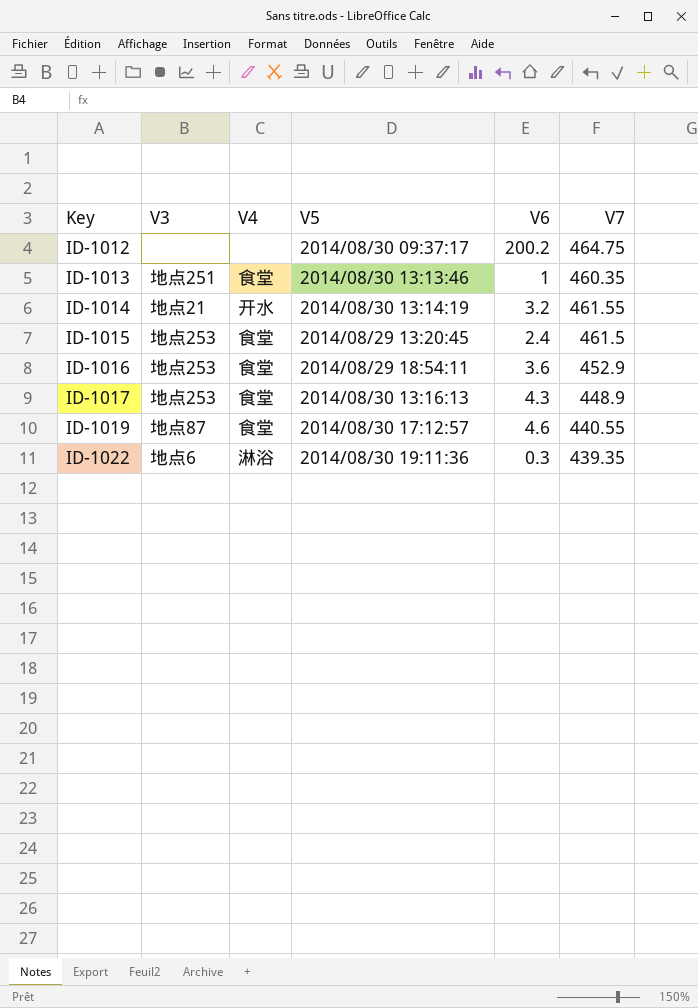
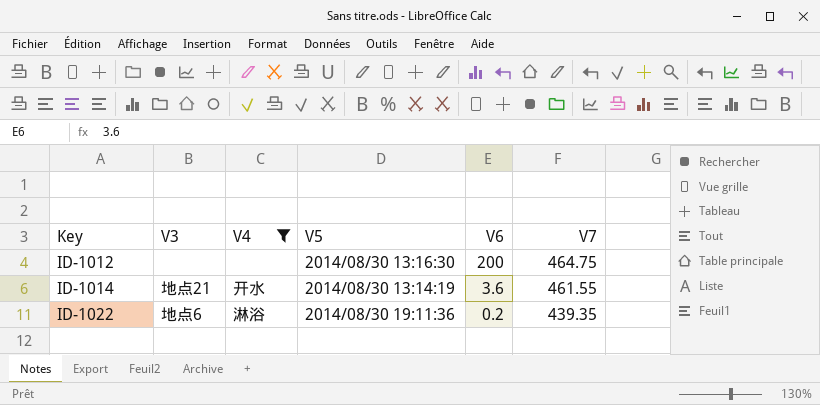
filter: none -> V4 != 食堂
ID-1012 | V5: 2014/08/30 09:37:17 -> 2014/08/30 13:16:30
ID-1012 | V6: 200.2 -> 200
ID-1014 | V6: 3.2 -> 3.6
ID-1022 | V6: 0.3 -> 0.2

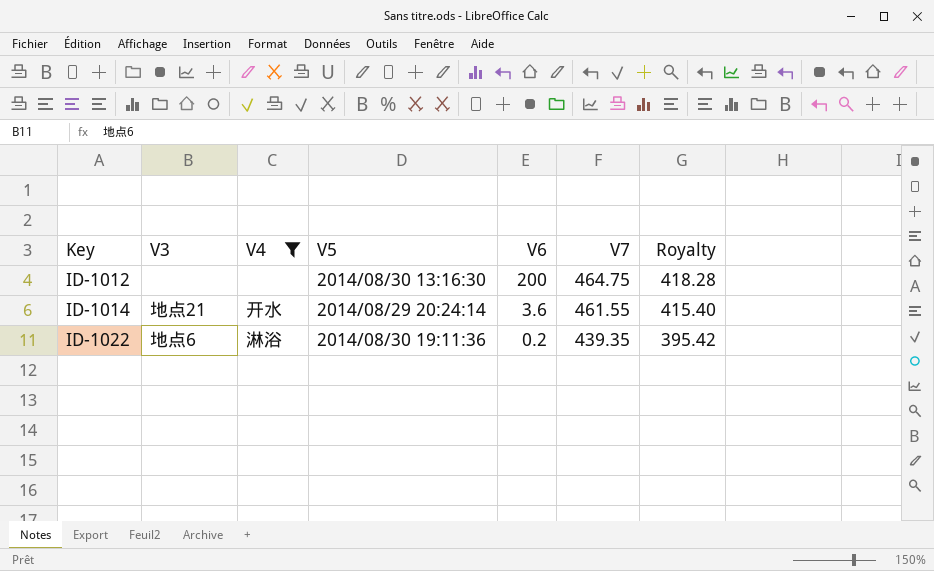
column Royalty | formula: none -> [V7] * 0.9
ID-1014 | V5: 2014/08/30 13:14:19 -> 2014/08/29 20:24:14

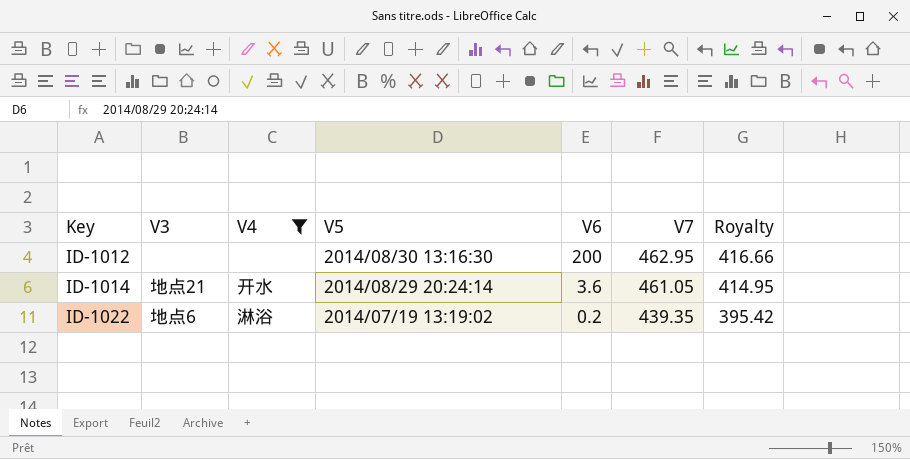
ID-1012 | V7: 464.75 -> 462.95
ID-1012 | Royalty: 418.28 -> 416.66
ID-1014 | V7: 461.55 -> 461.05
ID-1014 | Royalty: 415.40 -> 414.95
ID-1022 | V5: 2014/08/30 19:11:36 -> 2014/07/19 13:19:02

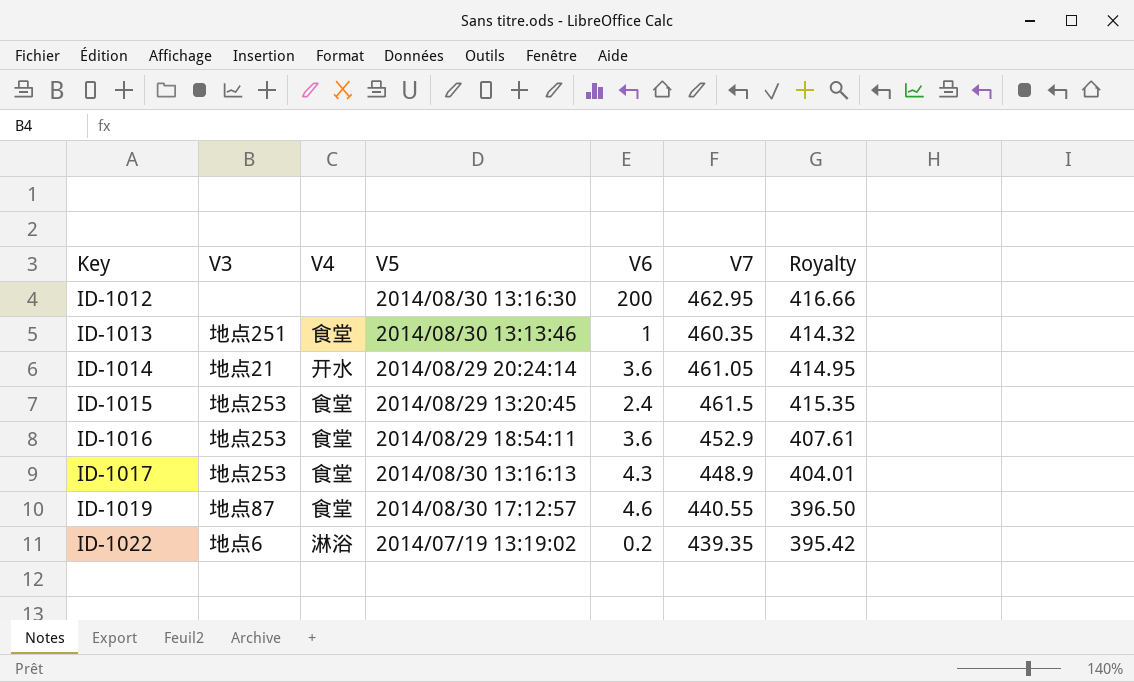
filter: V4 != 食堂 -> none

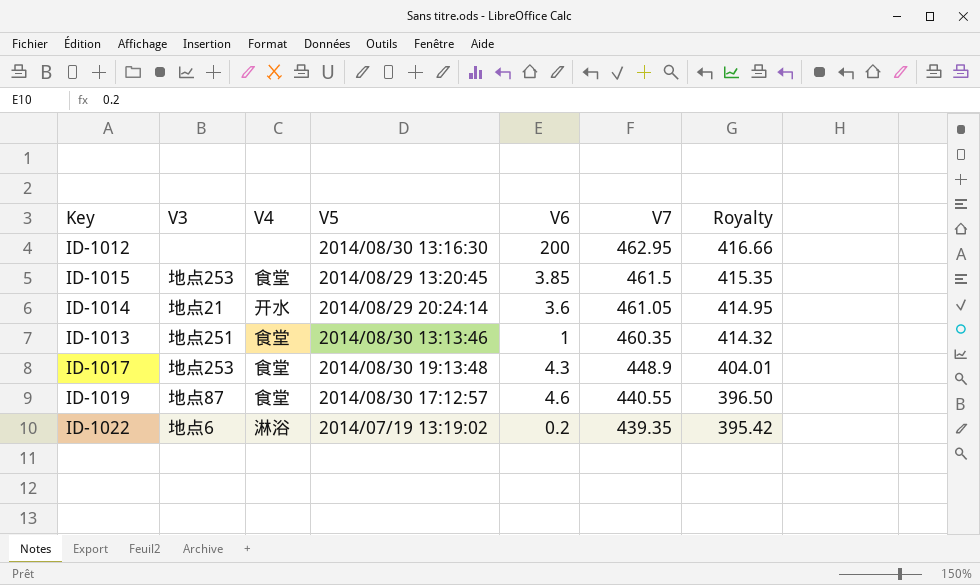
row order: Key ascending -> V7 descending
row ID-1016: 地点253 | 食堂 | 2014/08/29 18:54:11 | 3.6 | 452.9 | 407.61 -> none
ID-1015 | V6: 2.4 -> 3.85
ID-1017 | V5: 2014/08/30 13:16:13 -> 2014/08/30 19:13:48

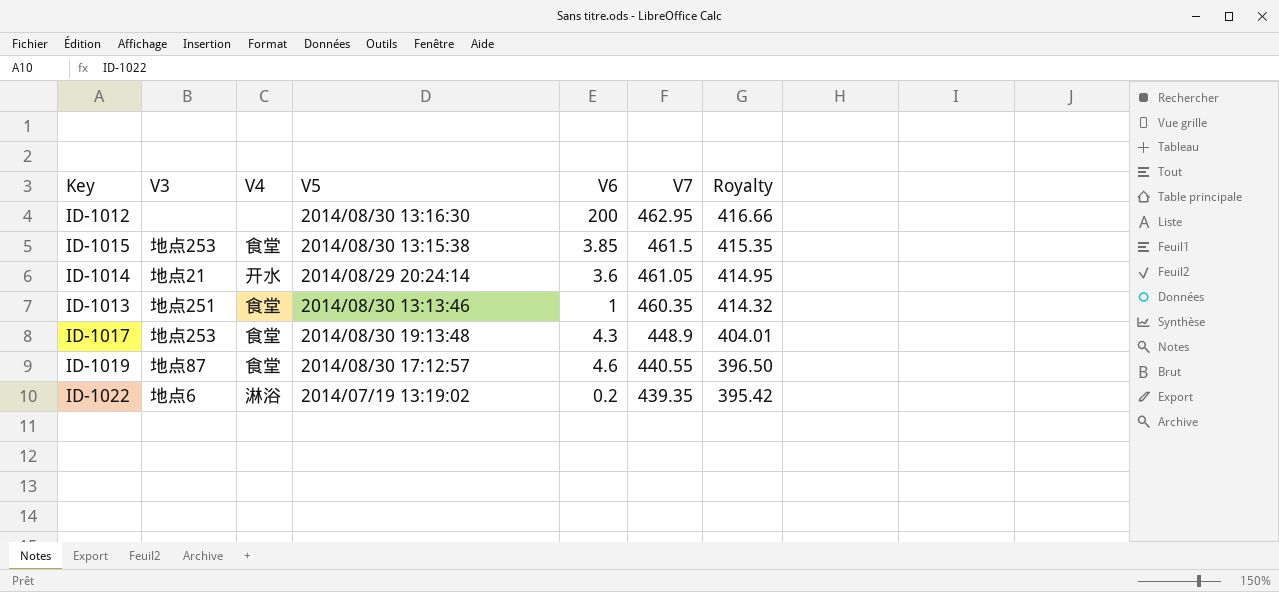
ID-1015 | V5: 2014/08/29 13:20:45 -> 2014/08/30 13:15:38

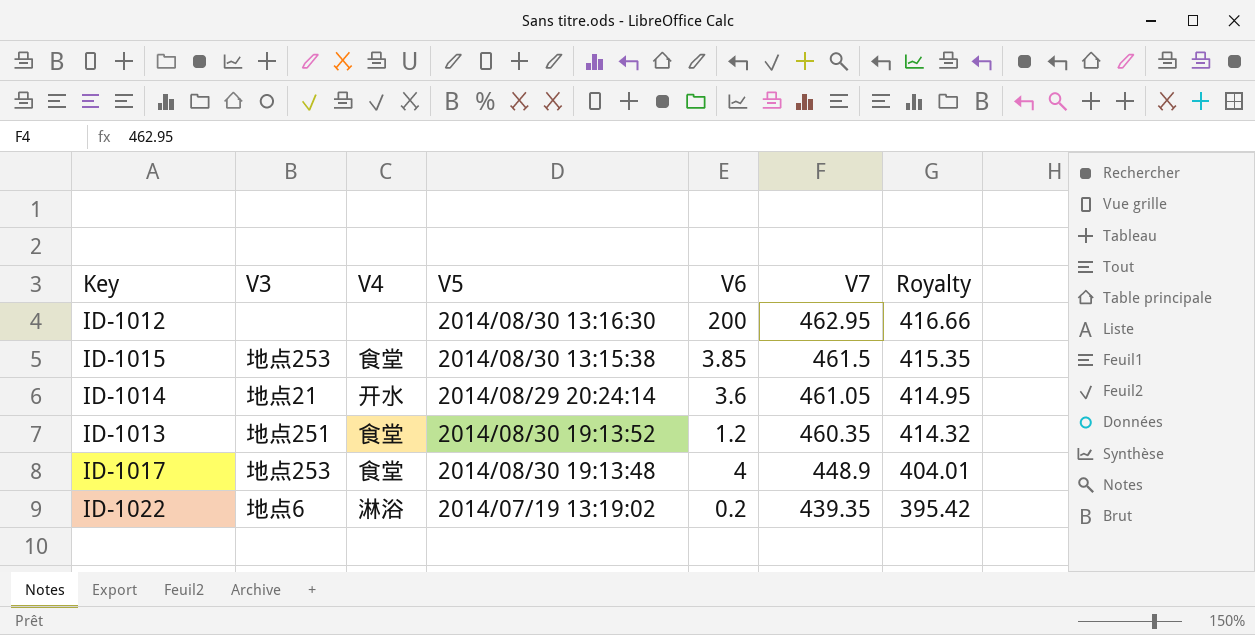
row ID-1019: 地点87 | 食堂 | 2014/08/30 17:12:57 | 4.6 | 440.55 | 396.50 -> none
ID-1013 | V5: 2014/08/30 13:13:46 -> 2014/08/30 19:13:52
ID-1013 | V6: 1 -> 1.2
ID-1017 | V6: 4.3 -> 4

